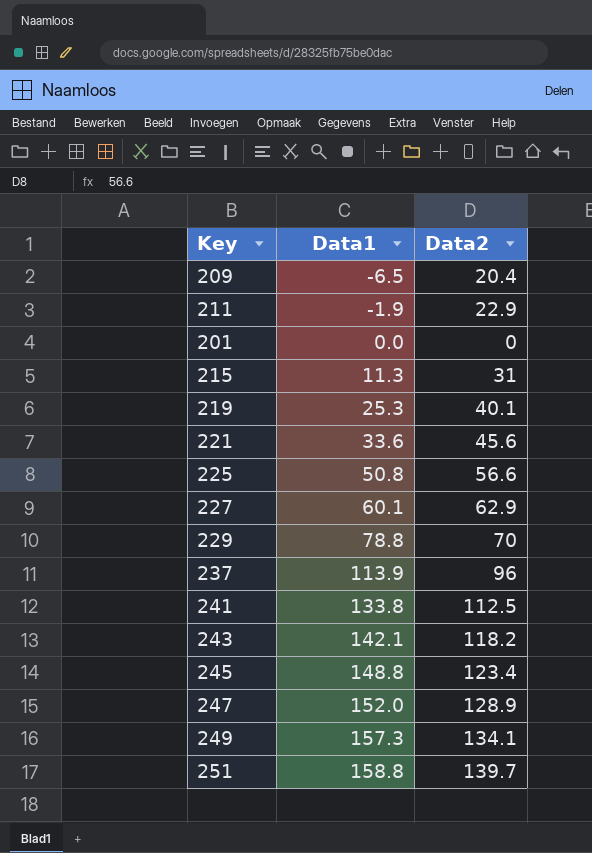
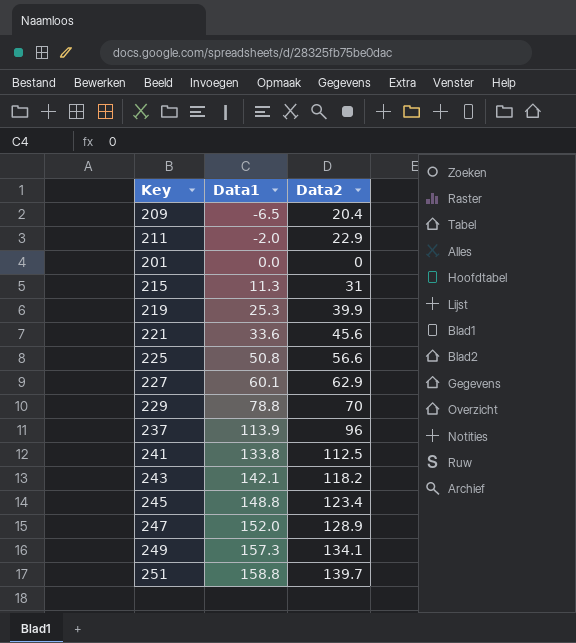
211 | Data1: -1.9 -> -2.0
219 | Data2: 40.1 -> 39.9

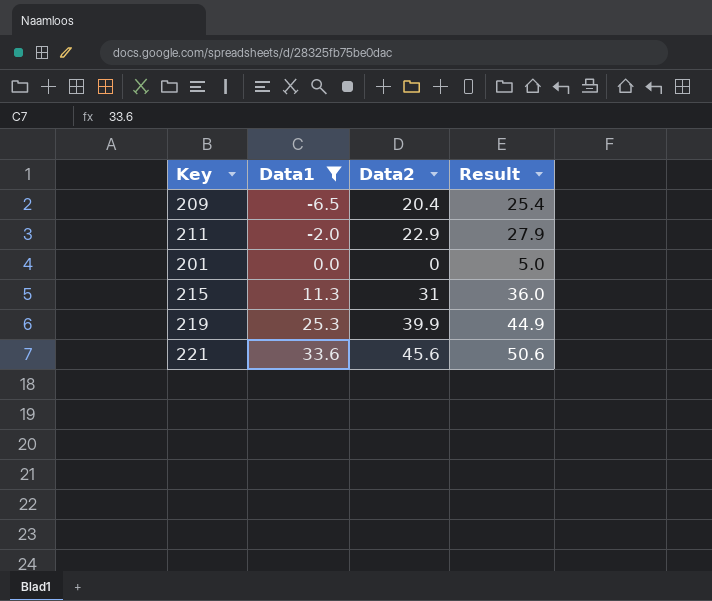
filter: none -> Data1 <= 33.6
column Result | formula: none -> [Data2] + 5

